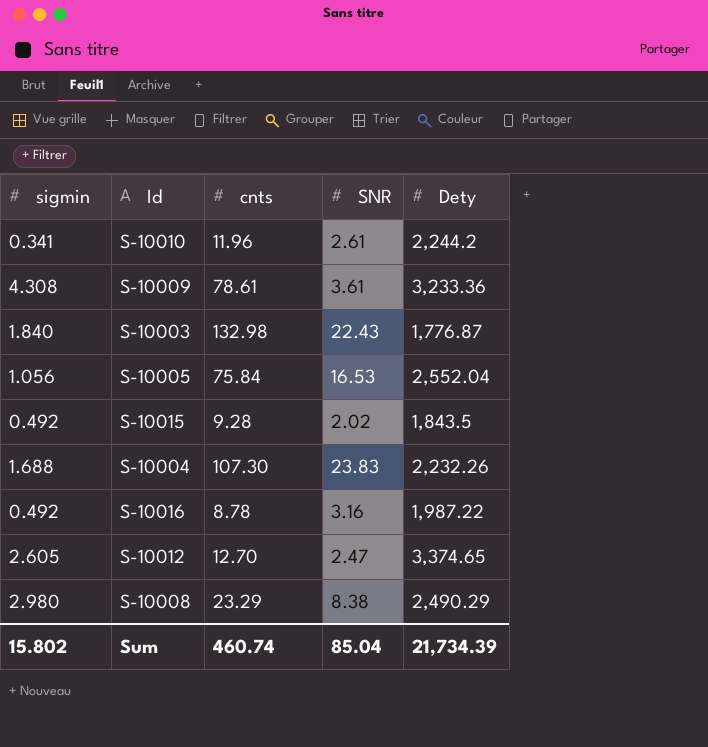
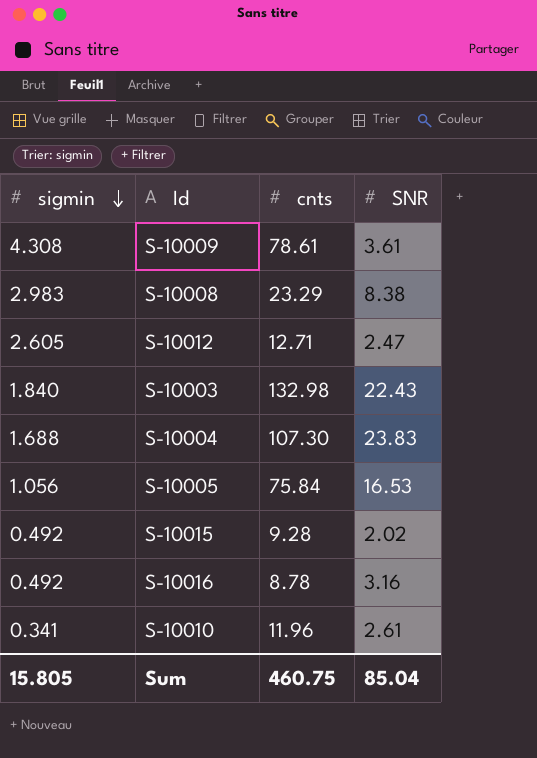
row order: none -> sigmin descending
column Dety | position: 5 -> none
S-10008 | sigmin: 2.980 -> 2.983
S-10012 | cnts: 12.70 -> 12.71
Sum | sigmin: 15.802 -> 15.805
Sum | cnts: 460.74 -> 460.75

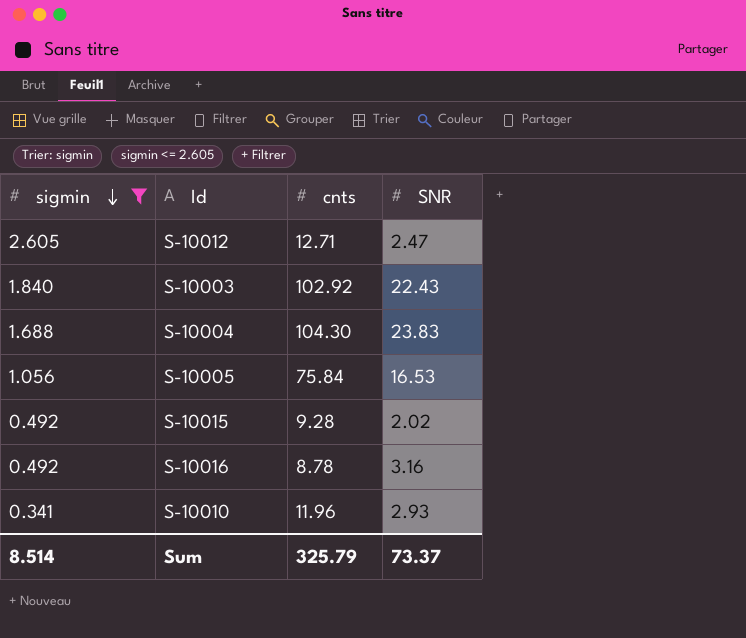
filter: none -> sigmin <= 2.605
S-10003 | cnts: 132.98 -> 102.92
S-10004 | cnts: 107.30 -> 104.30
S-10010 | SNR: 2.61 -> 2.93
Sum | sigmin: 15.805 -> 8.514
Sum | cnts: 460.75 -> 325.79
Sum | SNR: 85.04 -> 73.37

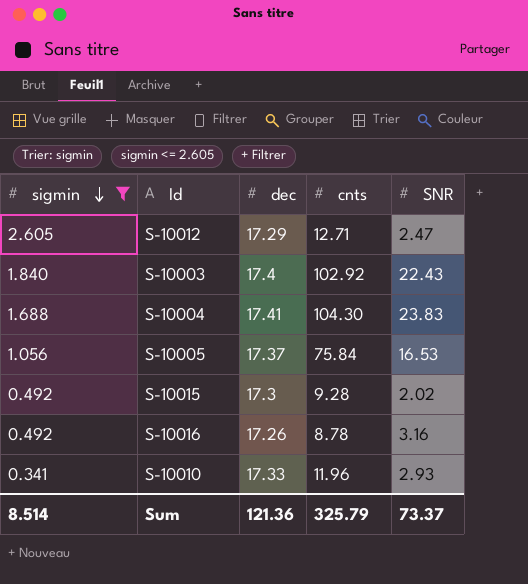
column dec | position: none -> 3

